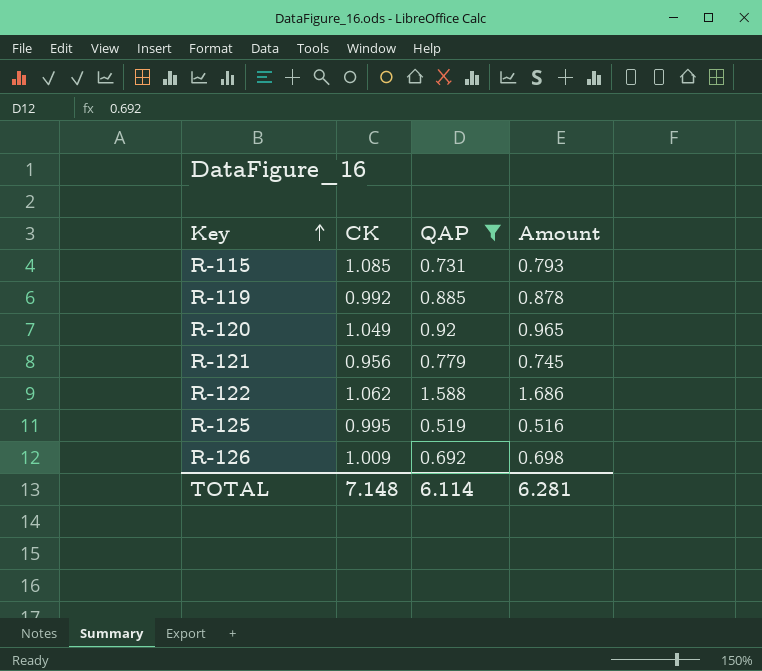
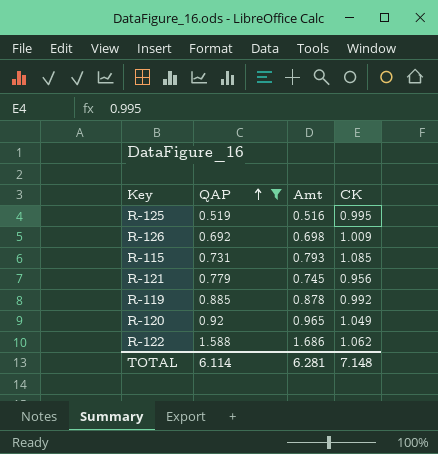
row order: Key ascending -> QAP ascending
column name: Amount -> Amt
column CK | position: 2 -> 4

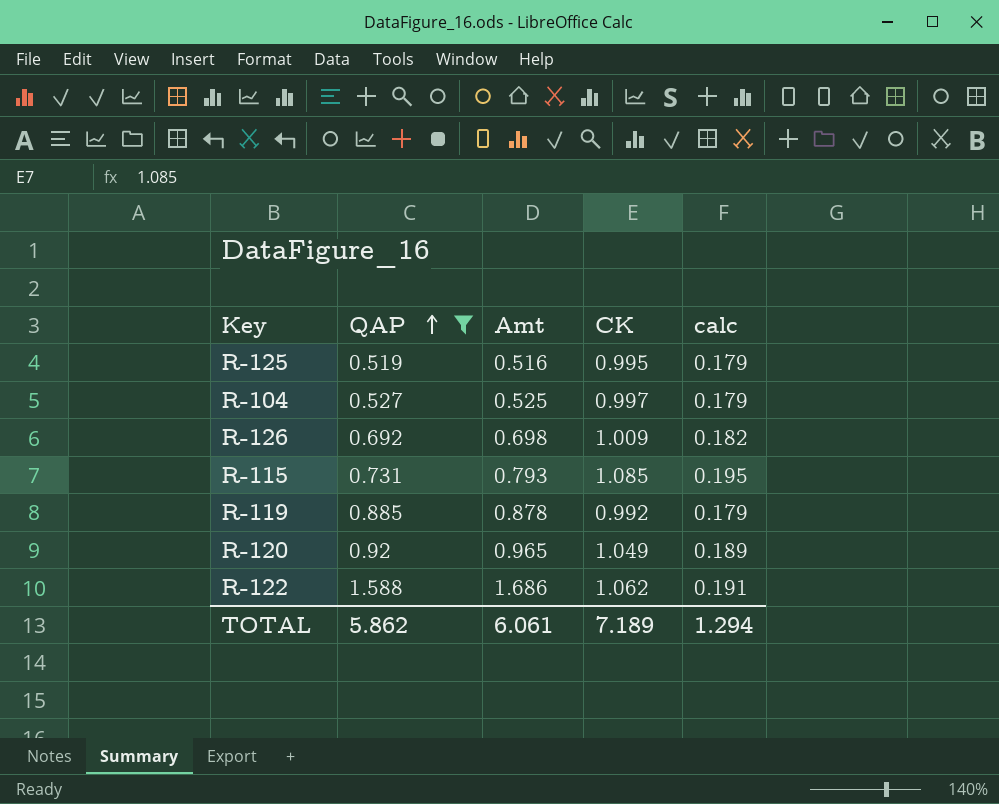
column calc | formula: none -> [CK] * 0.18
row R-121: 0.779 | 0.745 | 0.956 -> none
row R-104: none -> 0.527 | 0.525 | 0.997 | 0.179
TOTAL | QAP: 6.114 -> 5.862
TOTAL | Amt: 6.281 -> 6.061
TOTAL | CK: 7.148 -> 7.189

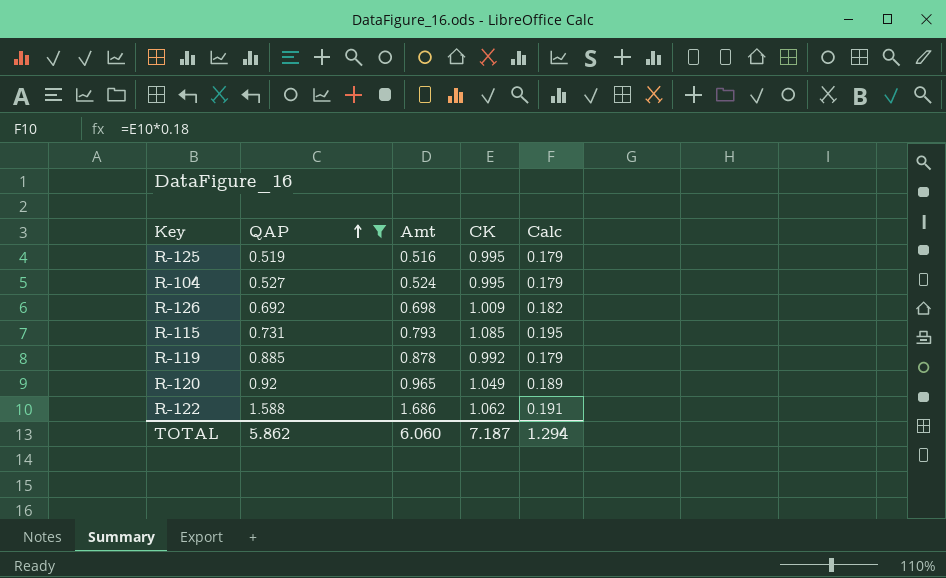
column name: calc -> Calc
R-104 | Amt: 0.525 -> 0.524
R-104 | CK: 0.997 -> 0.995
TOTAL | Amt: 6.061 -> 6.060
TOTAL | CK: 7.189 -> 7.187

